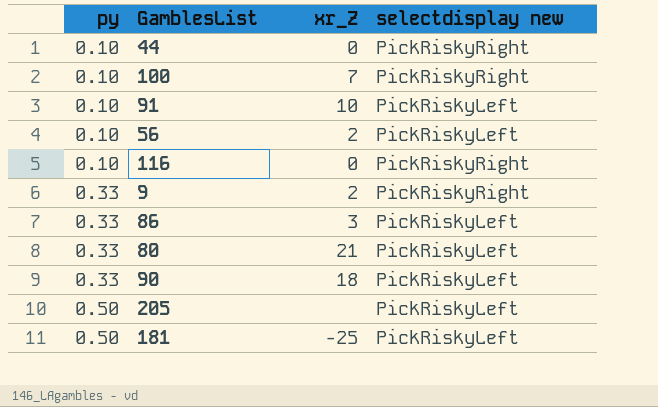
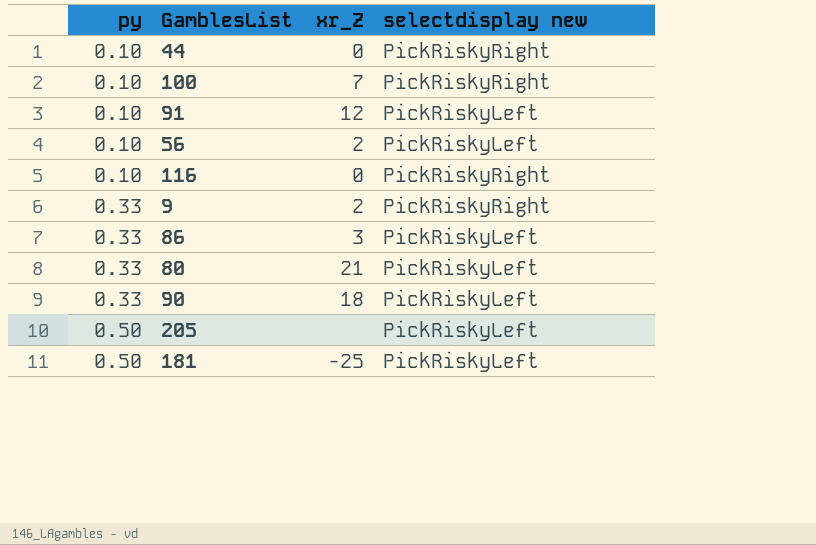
91 | xr_Z: 10 -> 12

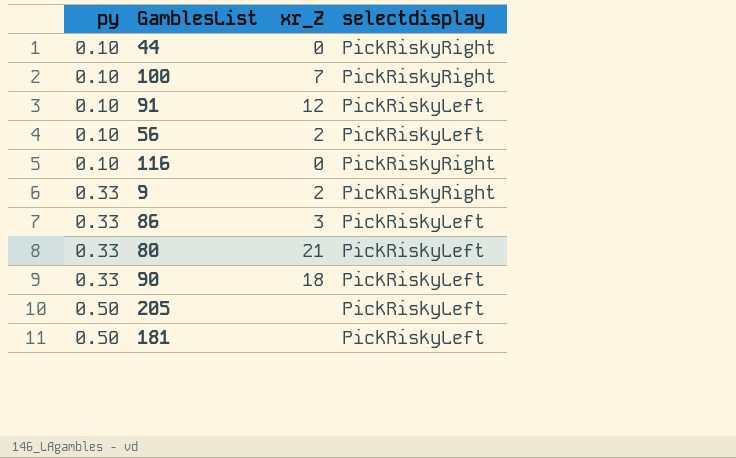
column name: selectdisplay new -> selectdisplay
181 | xr_Z: -25 -> none

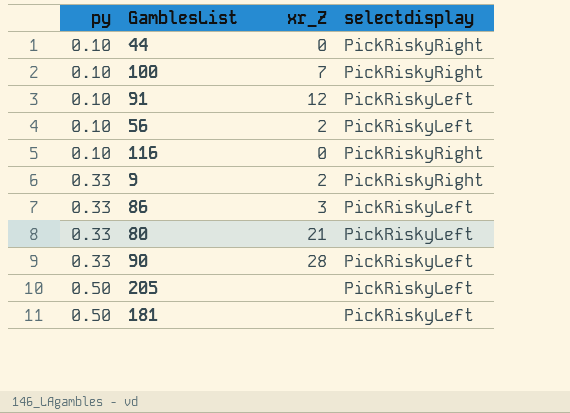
90 | xr_Z: 18 -> 28

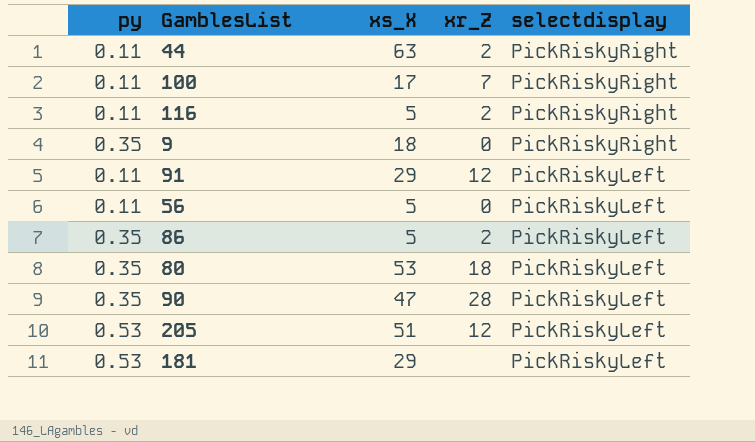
row order: py ascending -> selectdisplay descending
column xs_X | position: none -> 3
44 | py: 0.10 -> 0.11
44 | xr_Z: 0 -> 2
100 | py: 0.10 -> 0.11
116 | py: 0.10 -> 0.11
116 | xr_Z: 0 -> 2
9 | py: 0.33 -> 0.35
9 | xr_Z: 2 -> 0
91 | py: 0.10 -> 0.11
56 | py: 0.10 -> 0.11
56 | xr_Z: 2 -> 0
86 | py: 0.33 -> 0.35
86 | xr_Z: 3 -> 2
80 | py: 0.33 -> 0.35
80 | xr_Z: 21 -> 18
90 | py: 0.33 -> 0.35
205 | py: 0.50 -> 0.53
205 | xr_Z: none -> 12
181 | py: 0.50 -> 0.53

